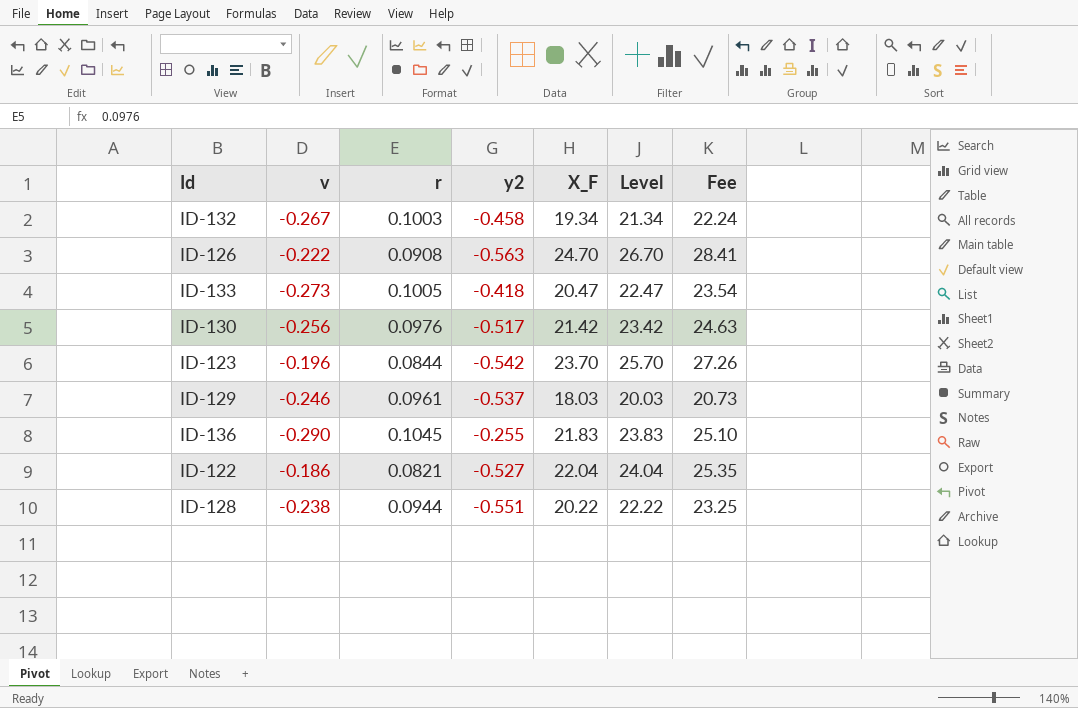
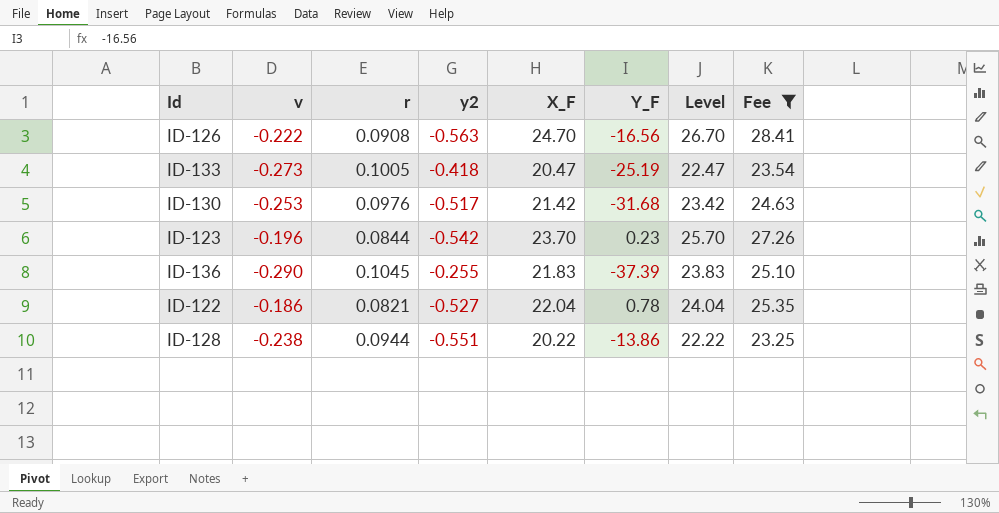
filter: none -> Fee >= 23.25
column Y_F | position: none -> 6
ID-130 | v: -0.256 -> -0.253

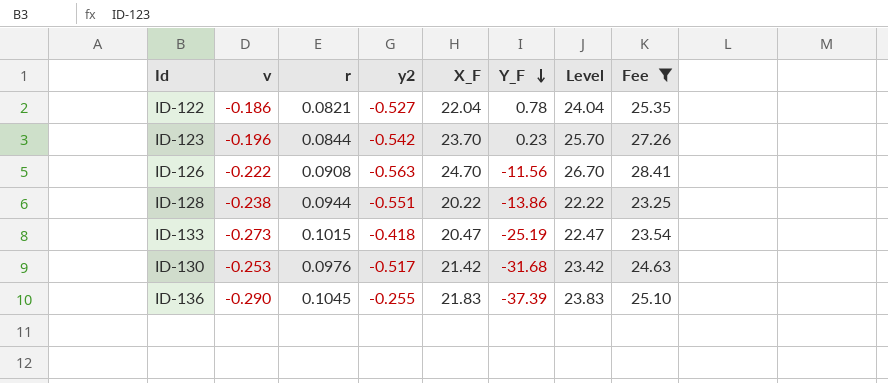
row order: none -> Y_F descending
ID-126 | Y_F: -16.56 -> -11.56
ID-133 | r: 0.1005 -> 0.1015

